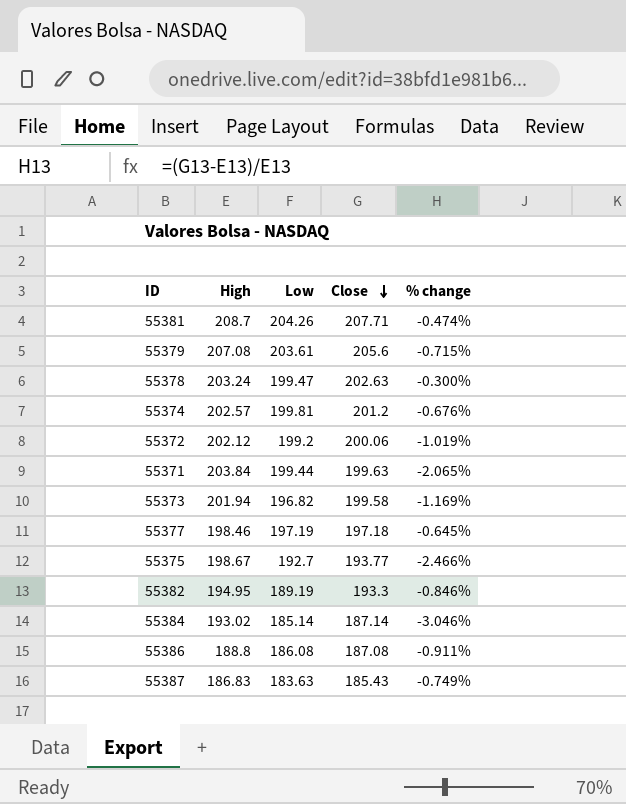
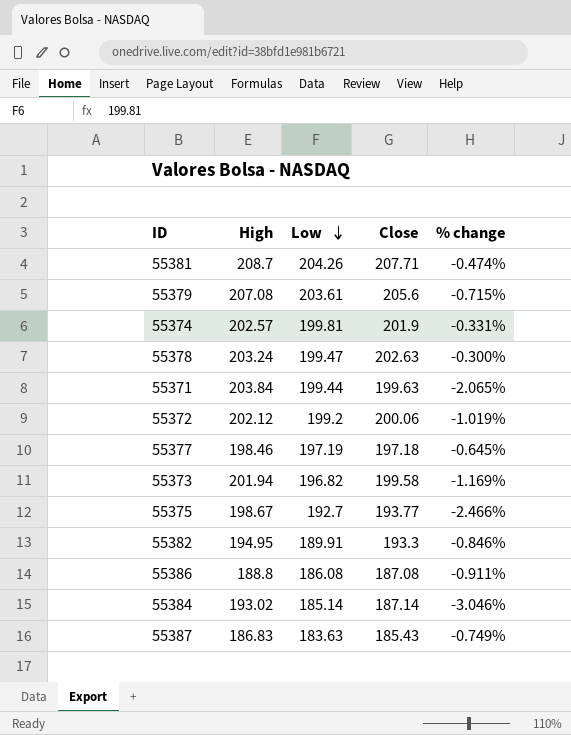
row order: Close descending -> Low descending
55374 | Close: 201.2 -> 201.9
55374 | % change: -0.676% -> -0.331%
55382 | Low: 189.19 -> 189.91

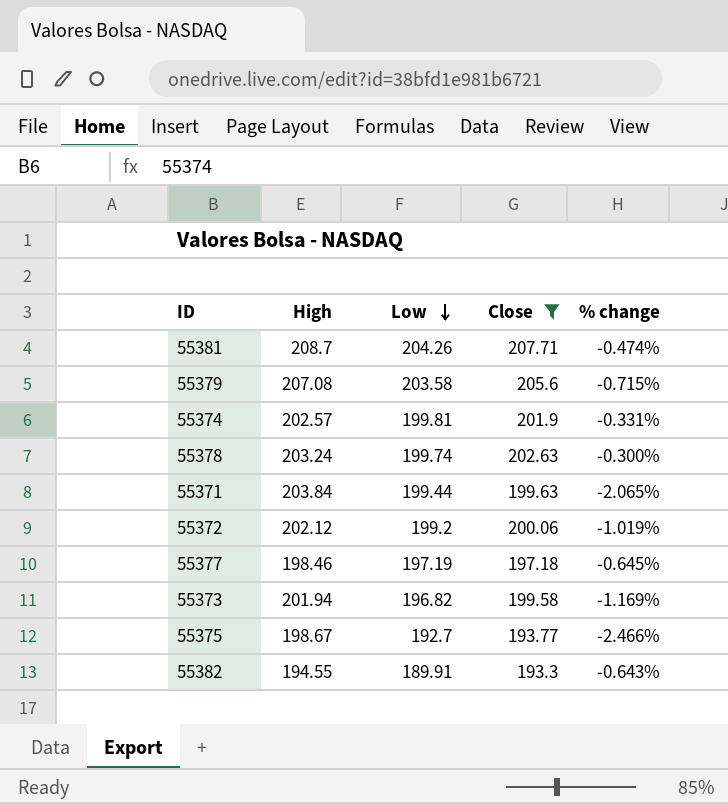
filter: none -> Close >= 193.3
55379 | Low: 203.61 -> 203.58
55378 | Low: 199.47 -> 199.74
55382 | High: 194.95 -> 194.55
55382 | % change: -0.846% -> -0.643%

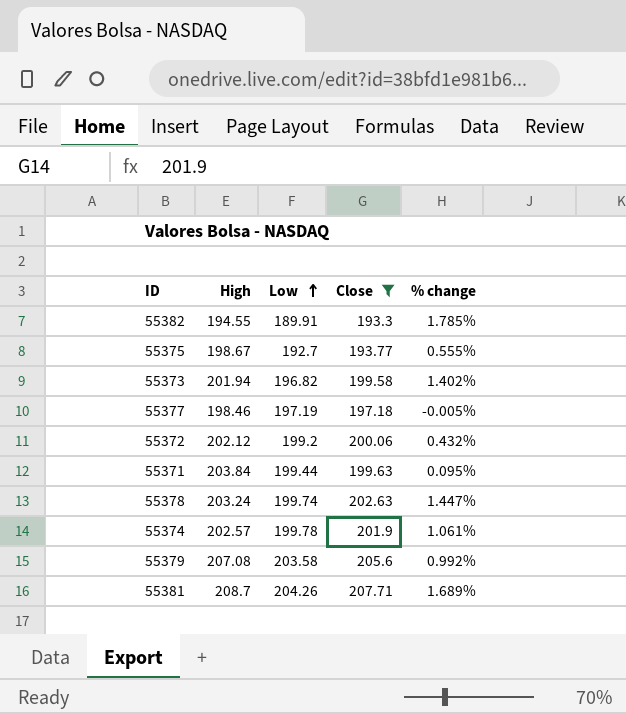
row order: Low descending -> Low ascending
column % change | formula: ([Close] - [High]) / [High] -> ([Close] - [Low]) / [Low]
55374 | Low: 199.81 -> 199.78

